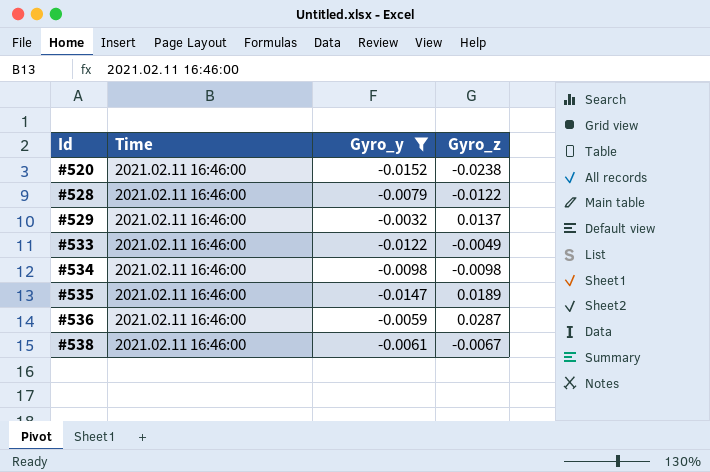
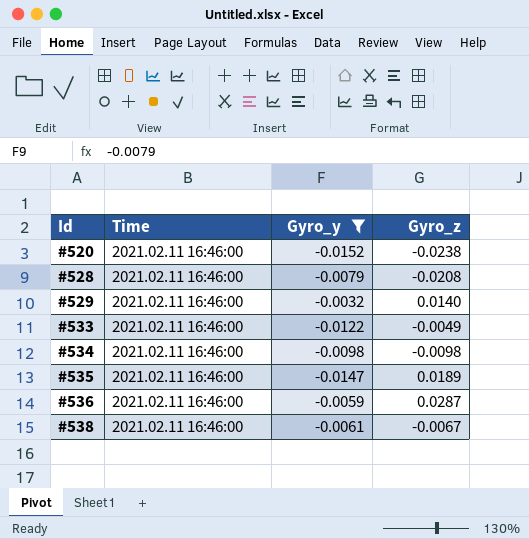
#528 | Gyro_z: -0.0122 -> -0.0208
#529 | Gyro_z: 0.0137 -> 0.0140

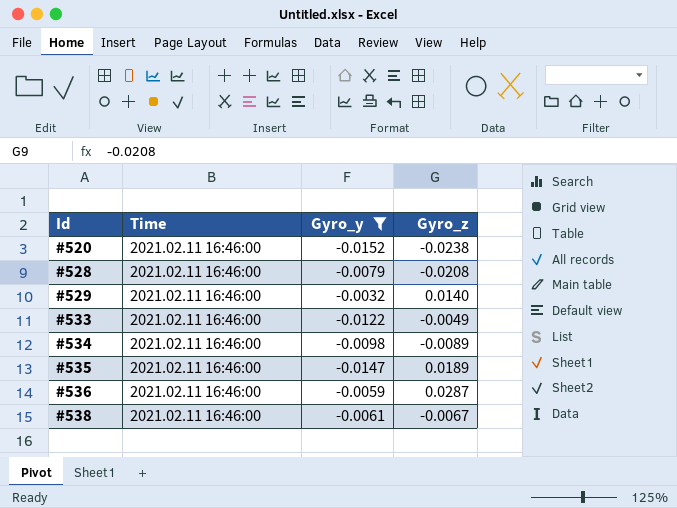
#534 | Gyro_z: -0.0098 -> -0.0089

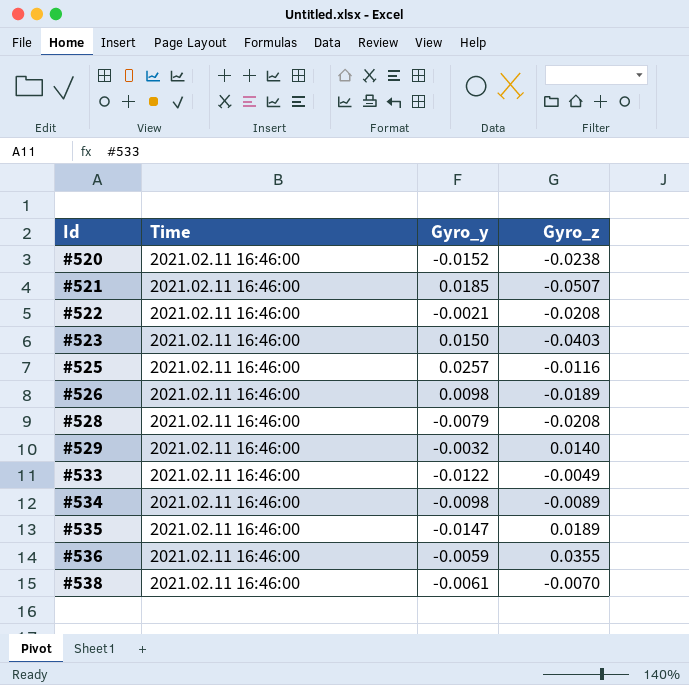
filter: Gyro_y <= -0.0032 -> none
#536 | Gyro_z: 0.0287 -> 0.0355
#538 | Gyro_z: -0.0067 -> -0.0070

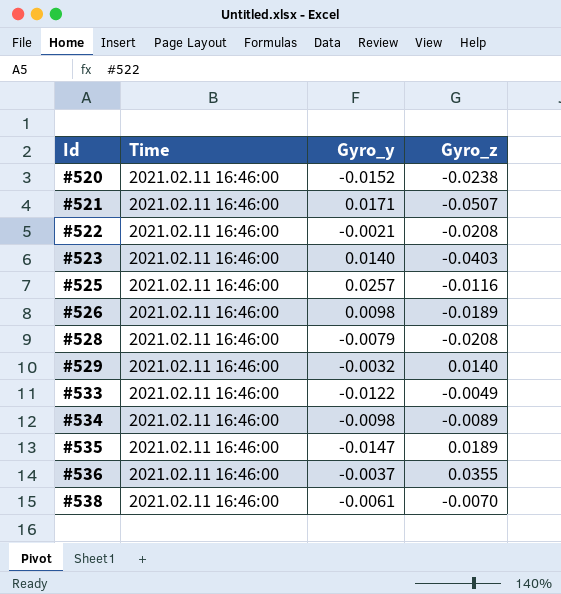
#521 | Gyro_y: 0.0185 -> 0.0171
#523 | Gyro_y: 0.0150 -> 0.0140
#536 | Gyro_y: -0.0059 -> -0.0037

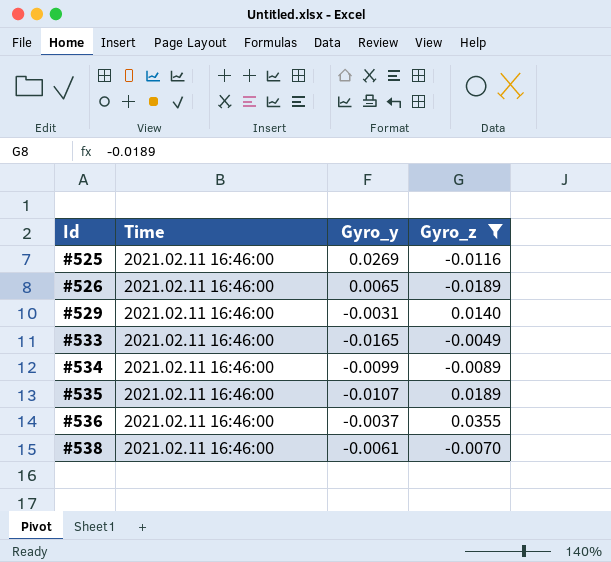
filter: none -> Gyro_z >= -0.0189
#525 | Gyro_y: 0.0257 -> 0.0269
#526 | Gyro_y: 0.0098 -> 0.0065
#529 | Gyro_y: -0.0032 -> -0.0031
#533 | Gyro_y: -0.0122 -> -0.0165
#534 | Gyro_y: -0.0098 -> -0.0099
#535 | Gyro_y: -0.0147 -> -0.0107

